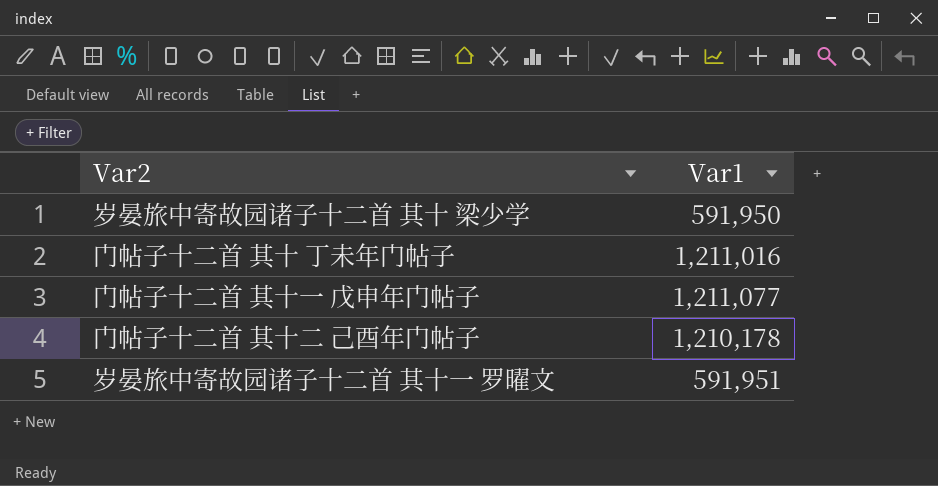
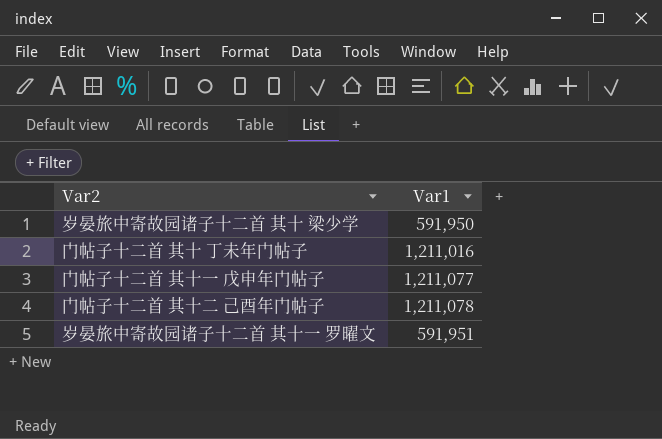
门帖子十二首 其十二 己酉年门帖子 | Var1: 1,210,178 -> 1,211,078

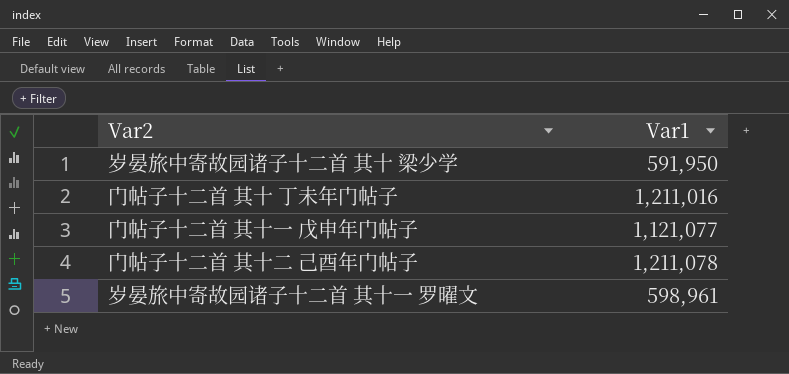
门帖子十二首 其十一 戊申年门帖子 | Var1: 1,211,077 -> 1,121,077
岁晏旅中寄故园诸子十二首 其十一 罗曜文 | Var1: 591,951 -> 598,961

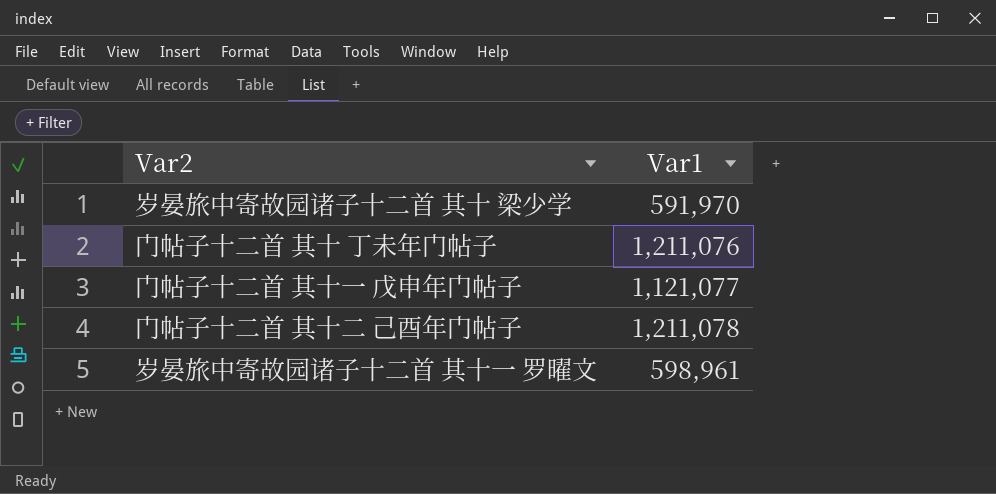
岁晏旅中寄故园诸子十二首 其十 梁少学 | Var1: 591,950 -> 591,970
门帖子十二首 其十 丁未年门帖子 | Var1: 1,211,016 -> 1,211,076

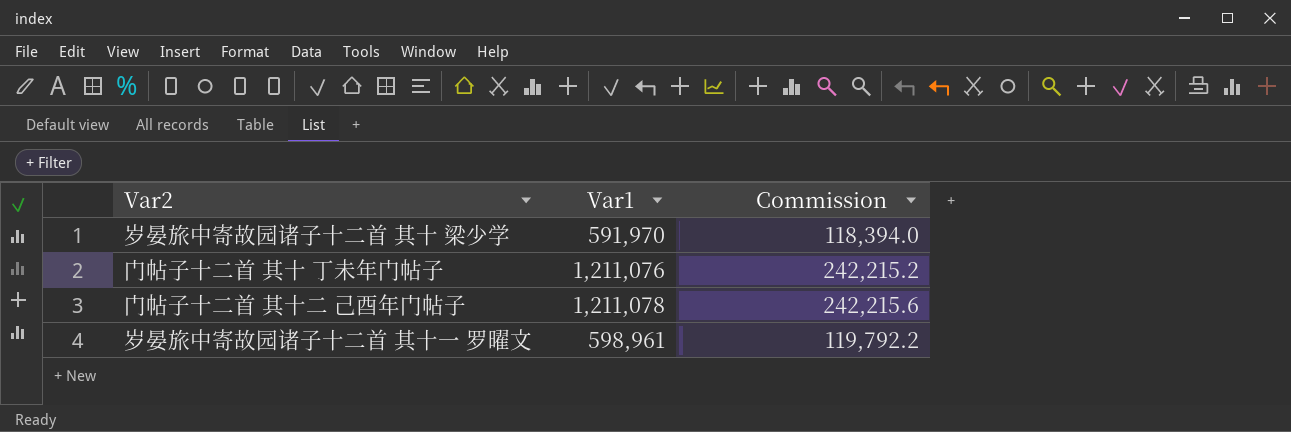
column Commission | formula: none -> [Var1] * 0.2
row 门帖子十二首 其十一 戊申年门帖子: 1,121,077 -> none

